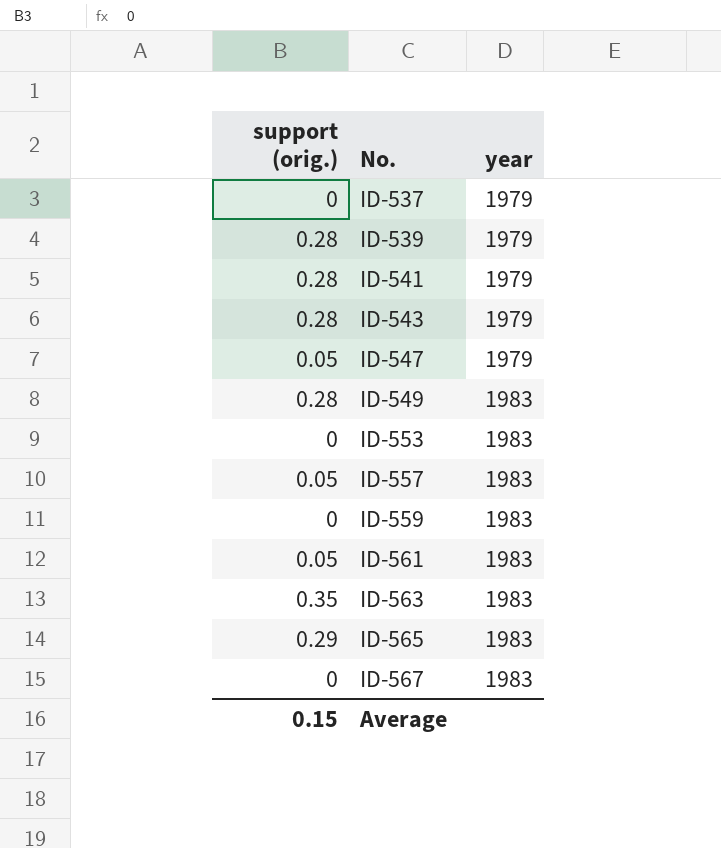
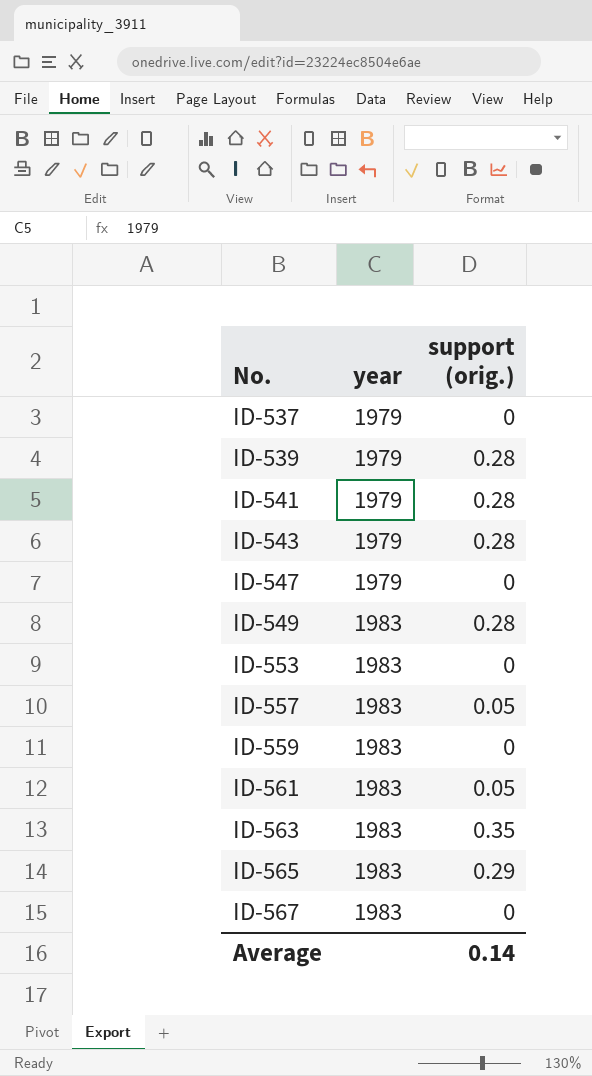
column support (orig.) | position: 1 -> 3
ID-547 | support (orig.): 0.05 -> 0
Average | support (orig.): 0.15 -> 0.14

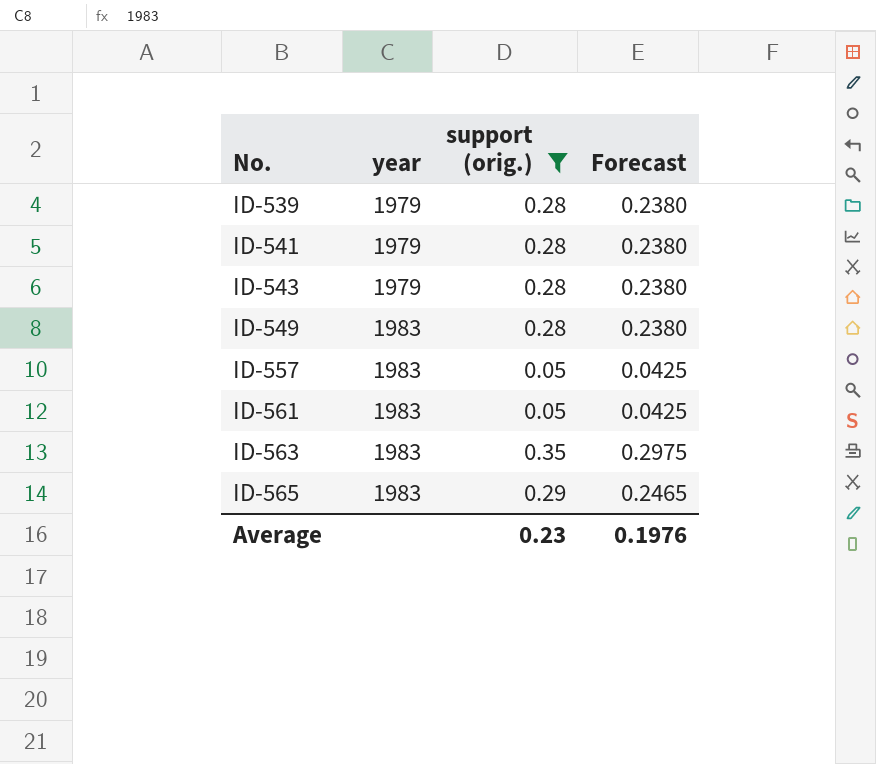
filter: none -> support (orig.) != 0
column Forecast | formula: none -> [support (orig.)] * 0.85
Average | support (orig.): 0.14 -> 0.23

